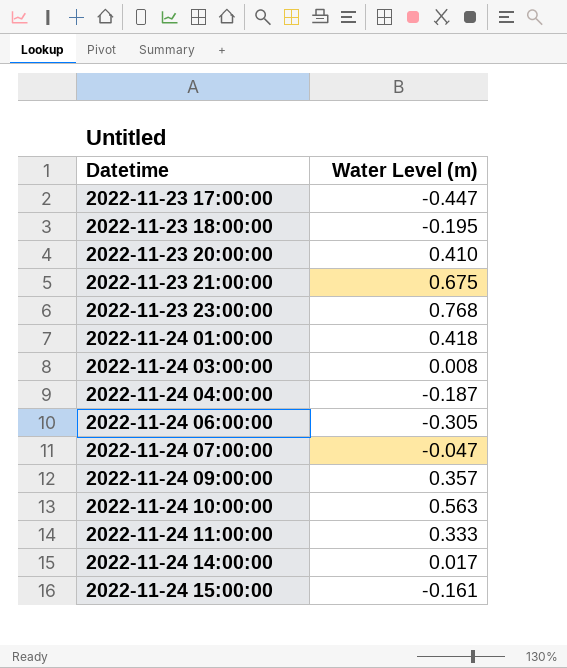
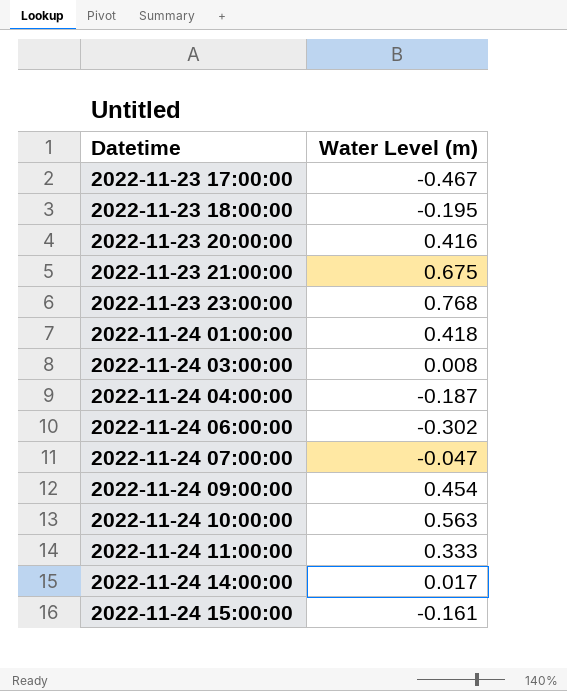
2022-11-23 17:00:00 | Water Level (m): -0.447 -> -0.467
2022-11-23 20:00:00 | Water Level (m): 0.410 -> 0.416
2022-11-24 06:00:00 | Water Level (m): -0.305 -> -0.302
2022-11-24 09:00:00 | Water Level (m): 0.357 -> 0.454

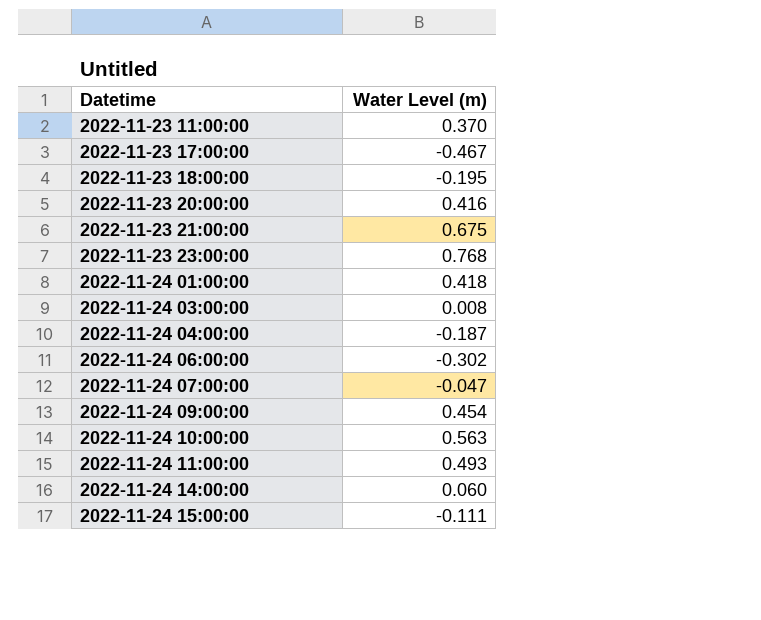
row 2022-11-23 11:00:00: none -> 0.370
2022-11-24 11:00:00 | Water Level (m): 0.333 -> 0.493
2022-11-24 14:00:00 | Water Level (m): 0.017 -> 0.060
2022-11-24 15:00:00 | Water Level (m): -0.161 -> -0.111

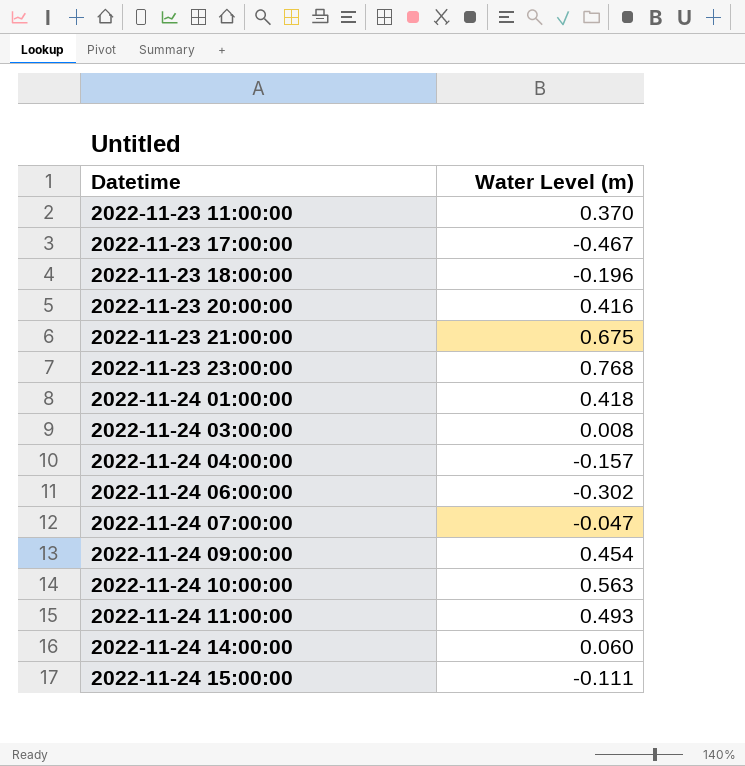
2022-11-23 18:00:00 | Water Level (m): -0.195 -> -0.196
2022-11-24 04:00:00 | Water Level (m): -0.187 -> -0.157

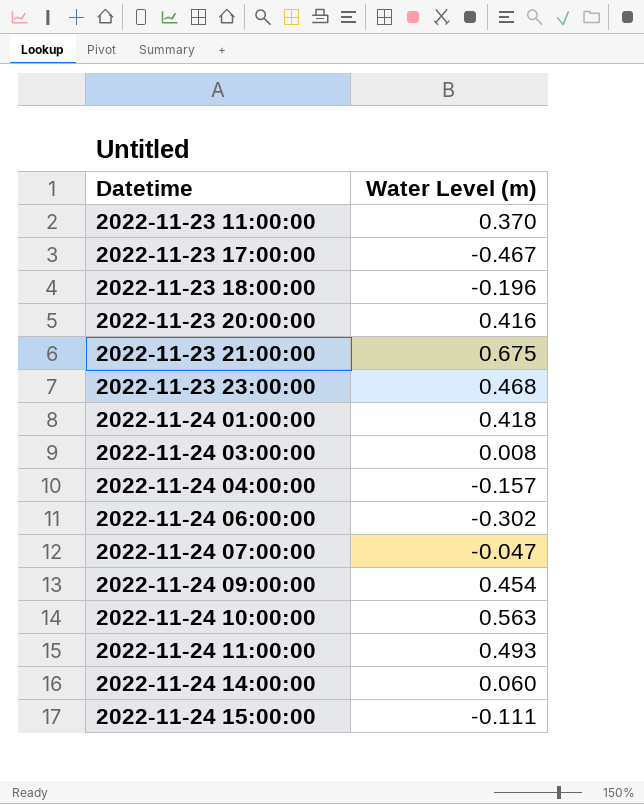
2022-11-23 23:00:00 | Water Level (m): 0.768 -> 0.468

